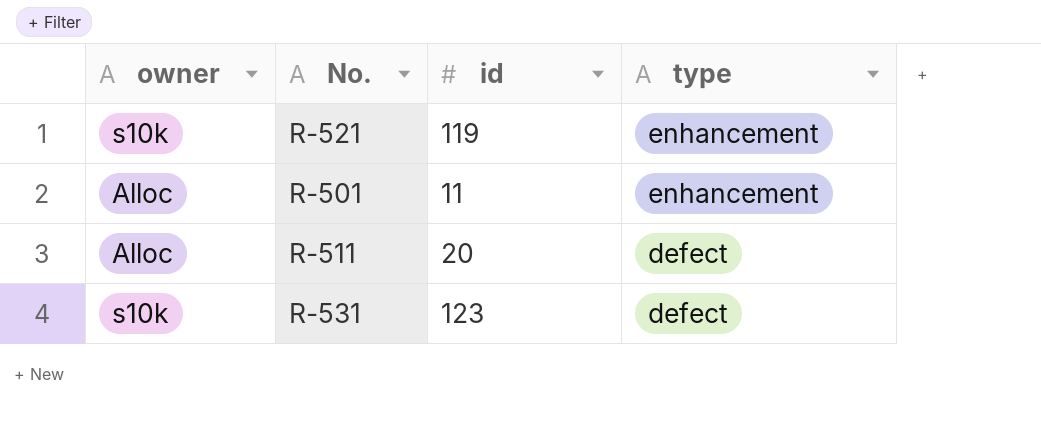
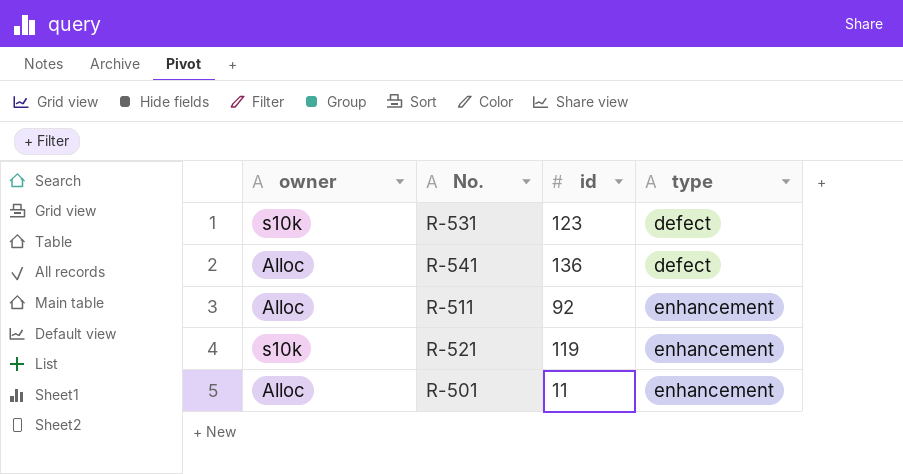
row order: type descending -> type ascending
row R-541: none -> Alloc | 136 | defect
R-511 | id: 20 -> 92
R-511 | type: defect -> enhancement

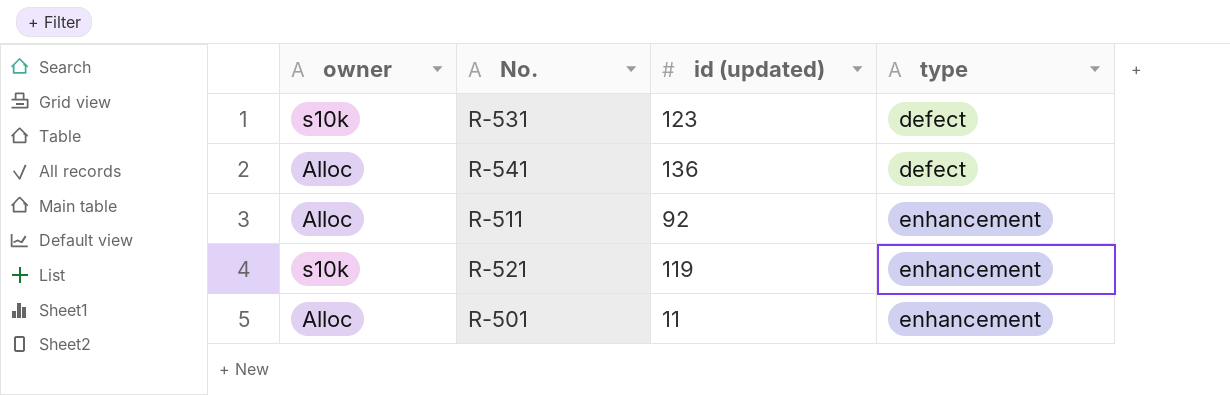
column name: id -> id (updated)

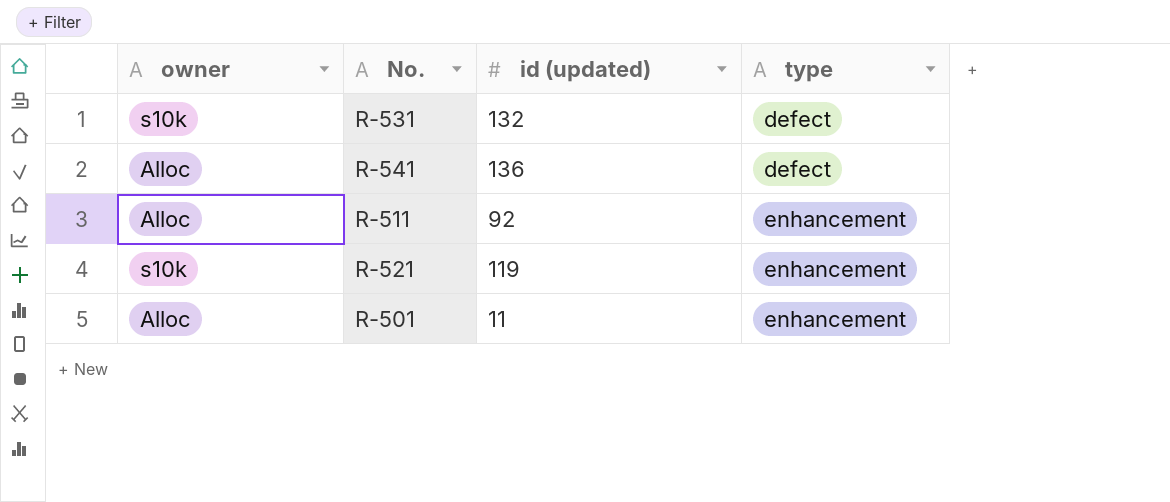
R-531 | id (updated): 123 -> 132

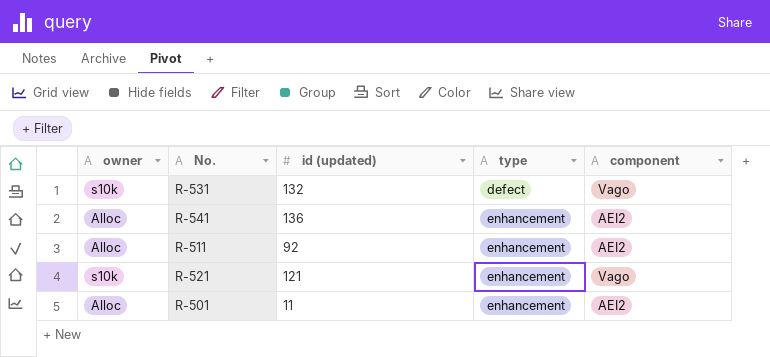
column component | position: none -> 5
R-541 | type: defect -> enhancement
R-521 | id (updated): 119 -> 121

